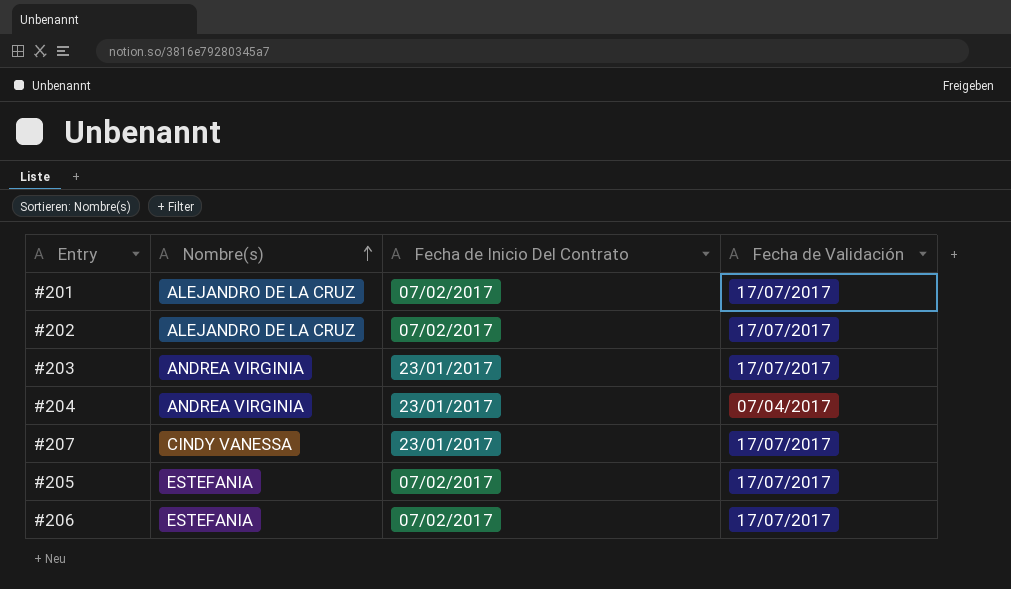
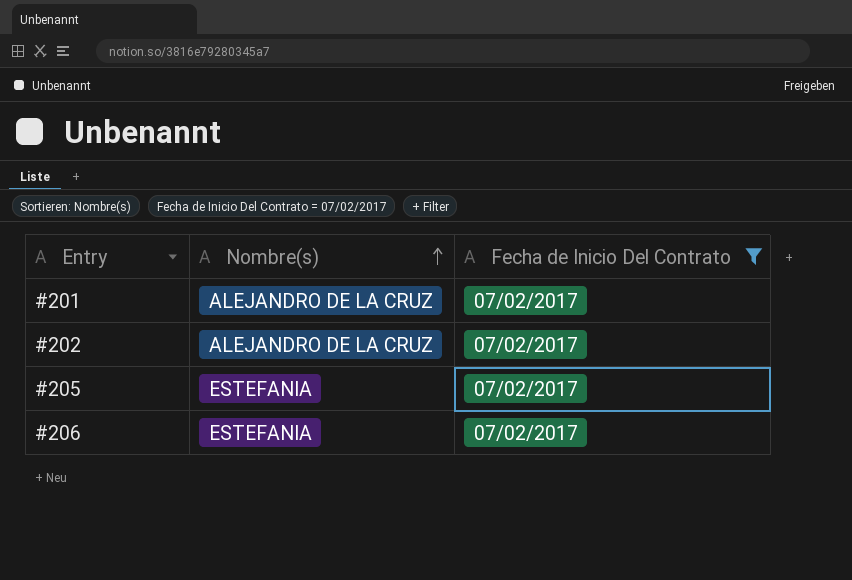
filter: none -> Fecha de Inicio Del Contrato = 07/02/2017
column Fecha de Validación | position: 4 -> none

